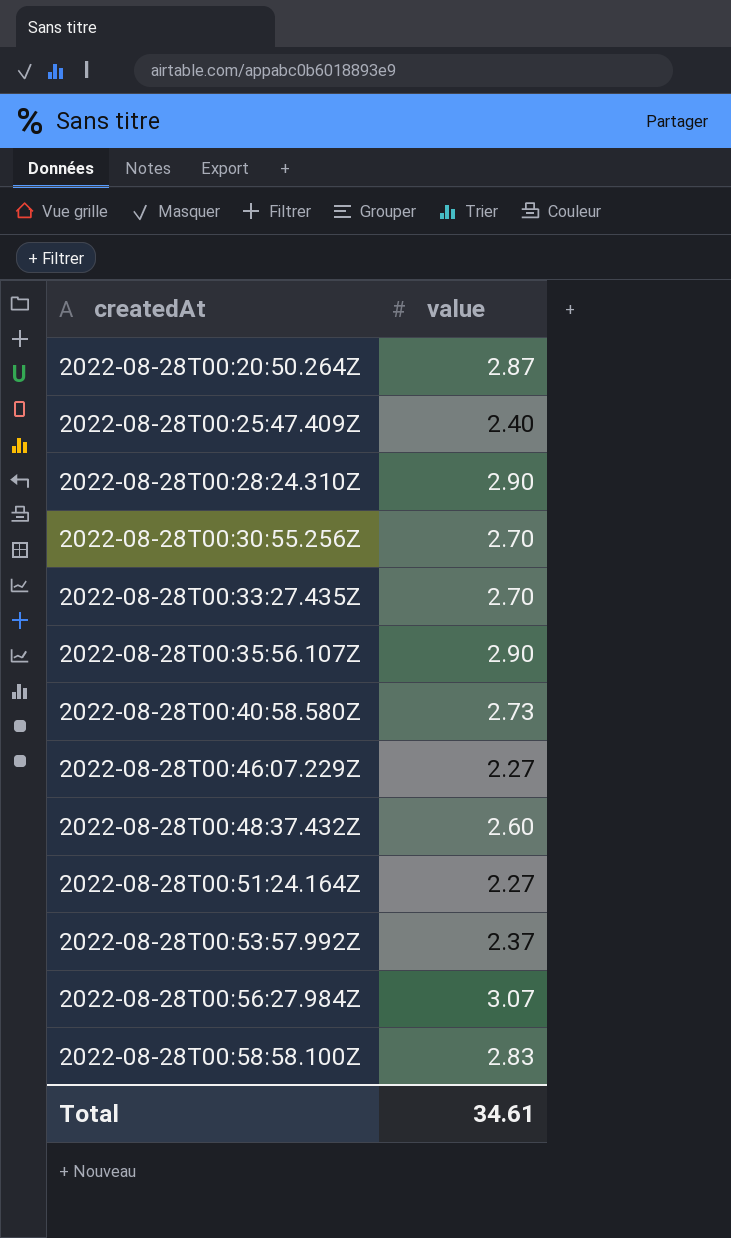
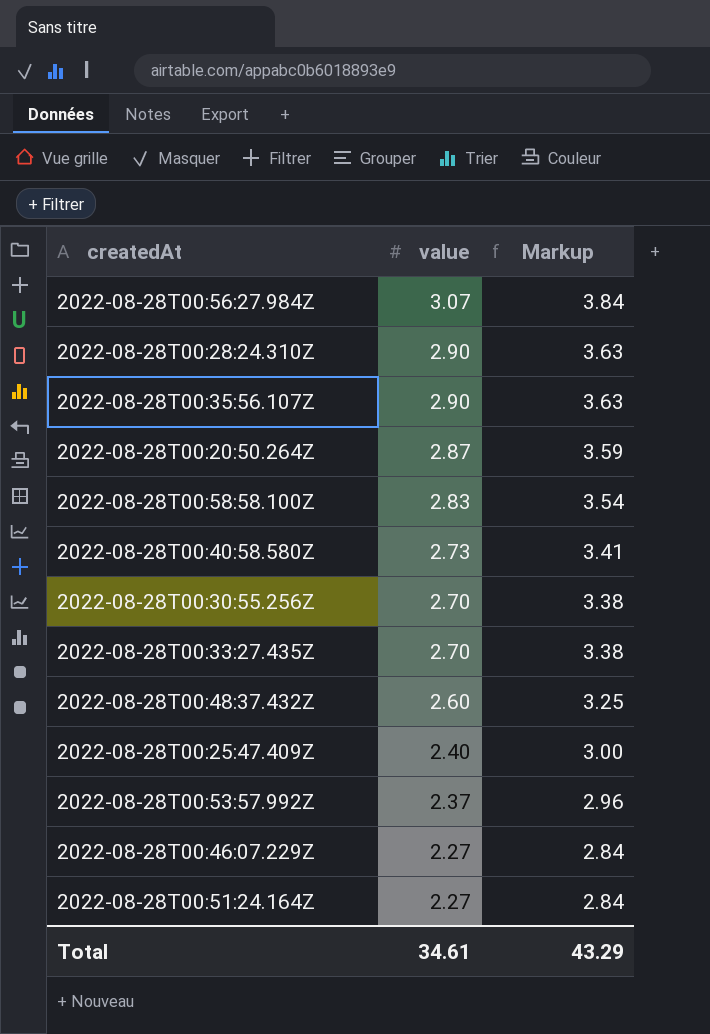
row order: createdAt ascending -> value descending
column Markup | formula: none -> [value] * 1.25

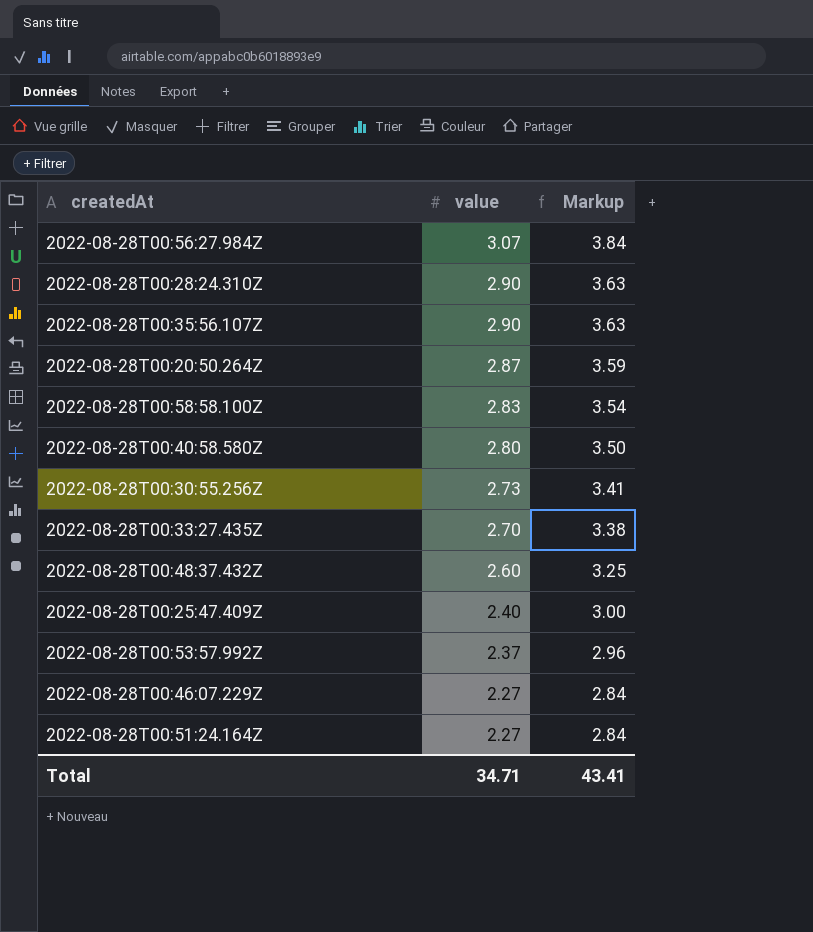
2022-08-28T00:40:58.580Z | value: 2.73 -> 2.80
2022-08-28T00:40:58.580Z | Markup: 3.41 -> 3.50
2022-08-28T00:30:55.256Z | value: 2.70 -> 2.73
2022-08-28T00:30:55.256Z | Markup: 3.38 -> 3.41
Total | value: 34.61 -> 34.71
Total | Markup: 43.29 -> 43.41

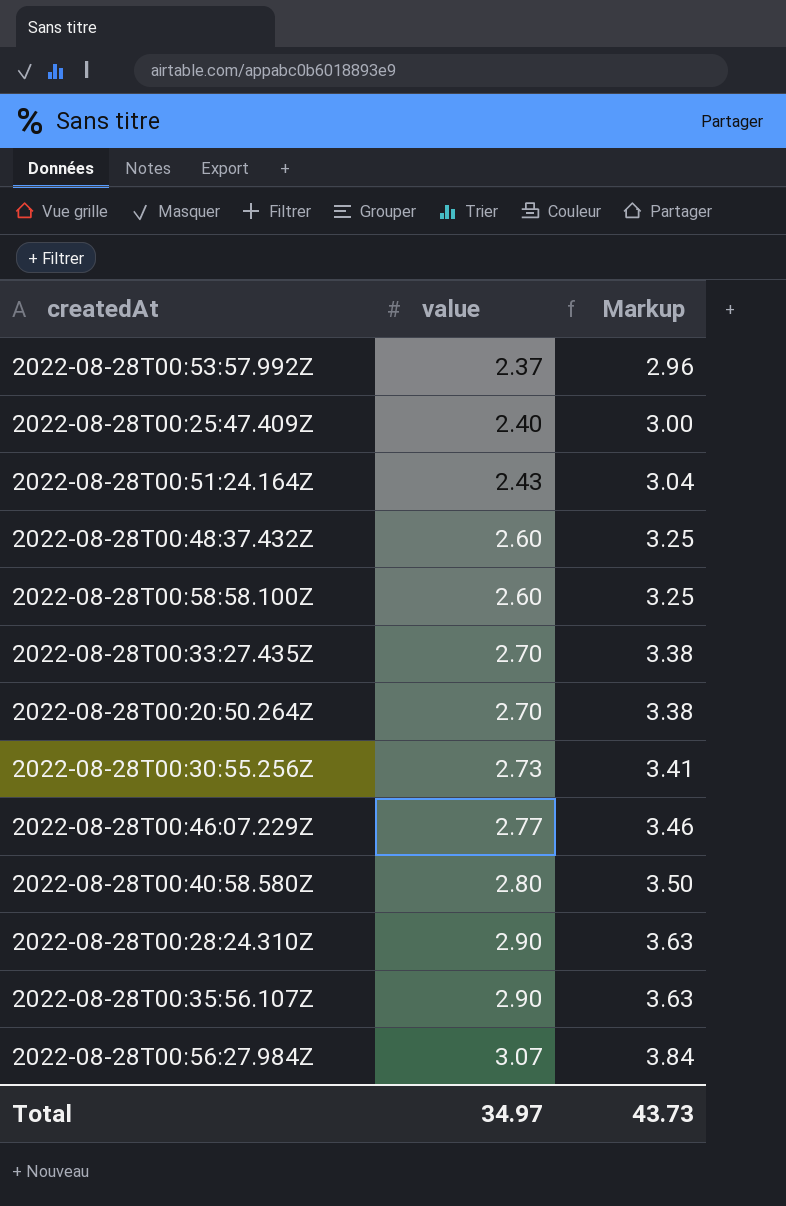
row order: value descending -> value ascending
2022-08-28T00:51:24.164Z | value: 2.27 -> 2.43
2022-08-28T00:51:24.164Z | Markup: 2.84 -> 3.04
2022-08-28T00:58:58.100Z | value: 2.83 -> 2.60
2022-08-28T00:58:58.100Z | Markup: 3.54 -> 3.25
2022-08-28T00:20:50.264Z | value: 2.87 -> 2.70
2022-08-28T00:20:50.264Z | Markup: 3.59 -> 3.38
2022-08-28T00:46:07.229Z | value: 2.27 -> 2.77
2022-08-28T00:46:07.229Z | Markup: 2.84 -> 3.46
Total | value: 34.71 -> 34.97
Total | Markup: 43.41 -> 43.73

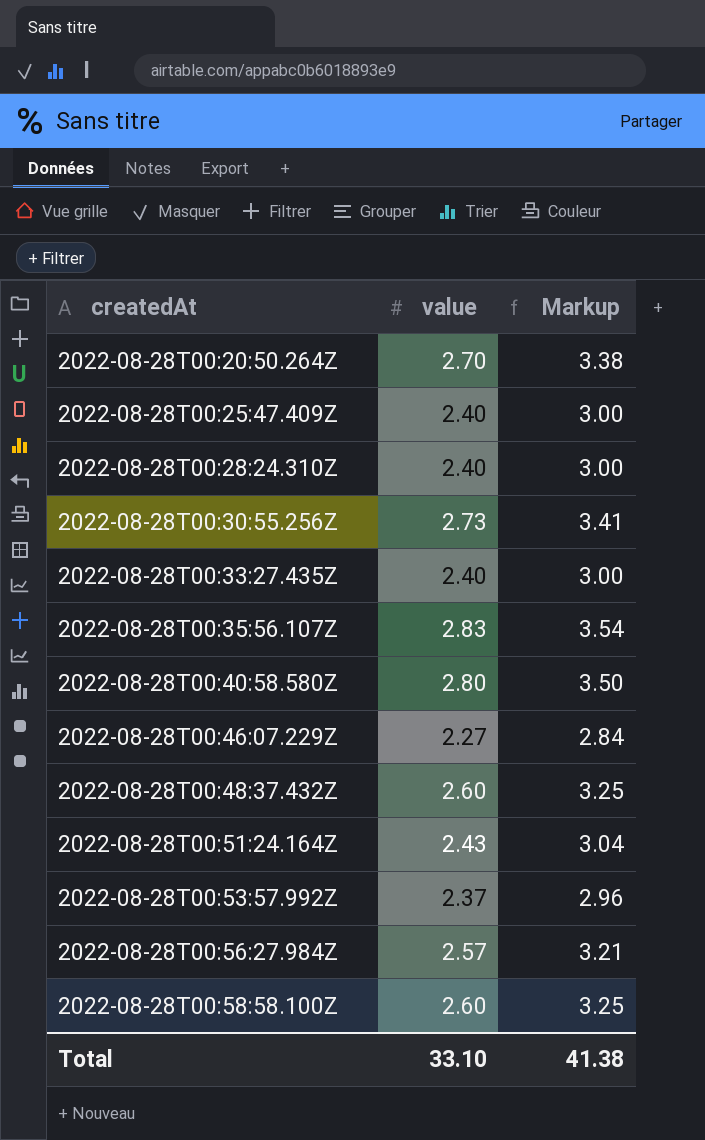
row order: value ascending -> createdAt ascending
2022-08-28T00:28:24.310Z | value: 2.90 -> 2.40
2022-08-28T00:28:24.310Z | Markup: 3.63 -> 3.00
2022-08-28T00:33:27.435Z | value: 2.70 -> 2.40
2022-08-28T00:33:27.435Z | Markup: 3.38 -> 3.00
2022-08-28T00:35:56.107Z | value: 2.90 -> 2.83
2022-08-28T00:35:56.107Z | Markup: 3.63 -> 3.54
2022-08-28T00:46:07.229Z | value: 2.77 -> 2.27
2022-08-28T00:46:07.229Z | Markup: 3.46 -> 2.84
2022-08-28T00:56:27.984Z | value: 3.07 -> 2.57
2022-08-28T00:56:27.984Z | Markup: 3.84 -> 3.21
Total | value: 34.97 -> 33.10
Total | Markup: 43.73 -> 41.38

